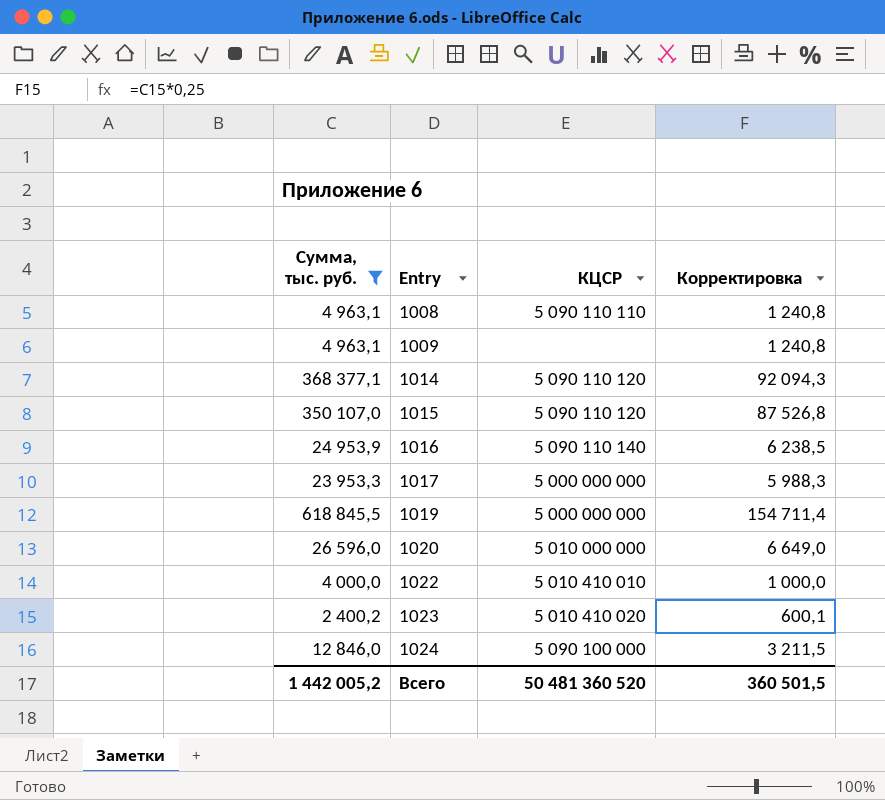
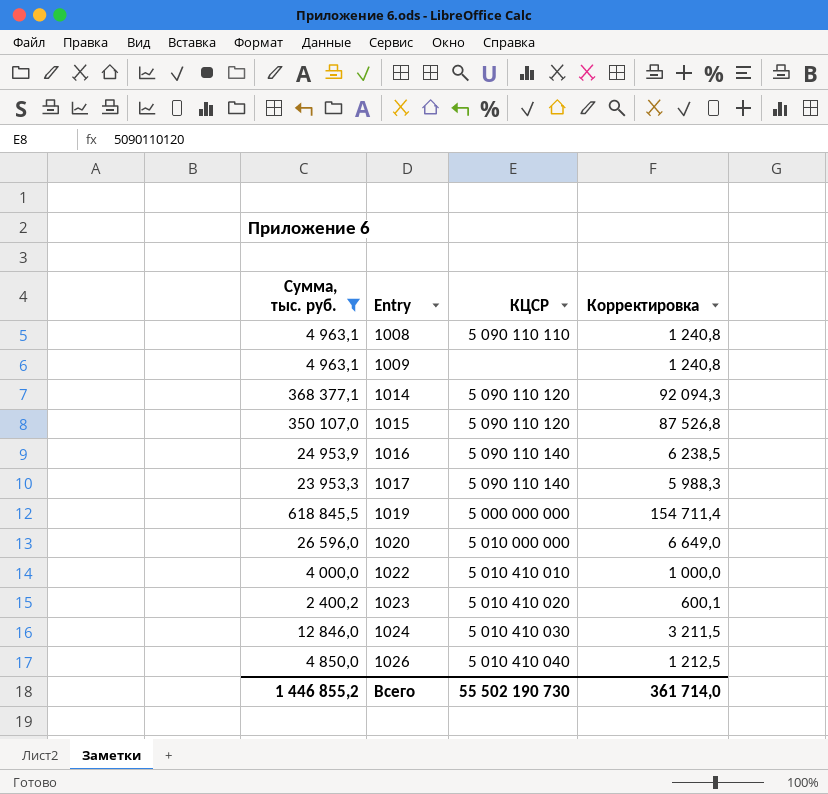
1017 | КЦСР: 5 000 000 000 -> 5 090 110 140
1024 | КЦСР: 5 090 100 000 -> 5 010 410 030
row 1026: none -> 4 850,0 | 5 010 410 040 | 1 212,5
Всего | Сумма, тыс. руб.: 1 442 005,2 -> 1 446 855,2
Всего | КЦСР: 50 481 360 520 -> 55 502 190 730
Всего | Корректировка: 360 501,5 -> 361 714,0

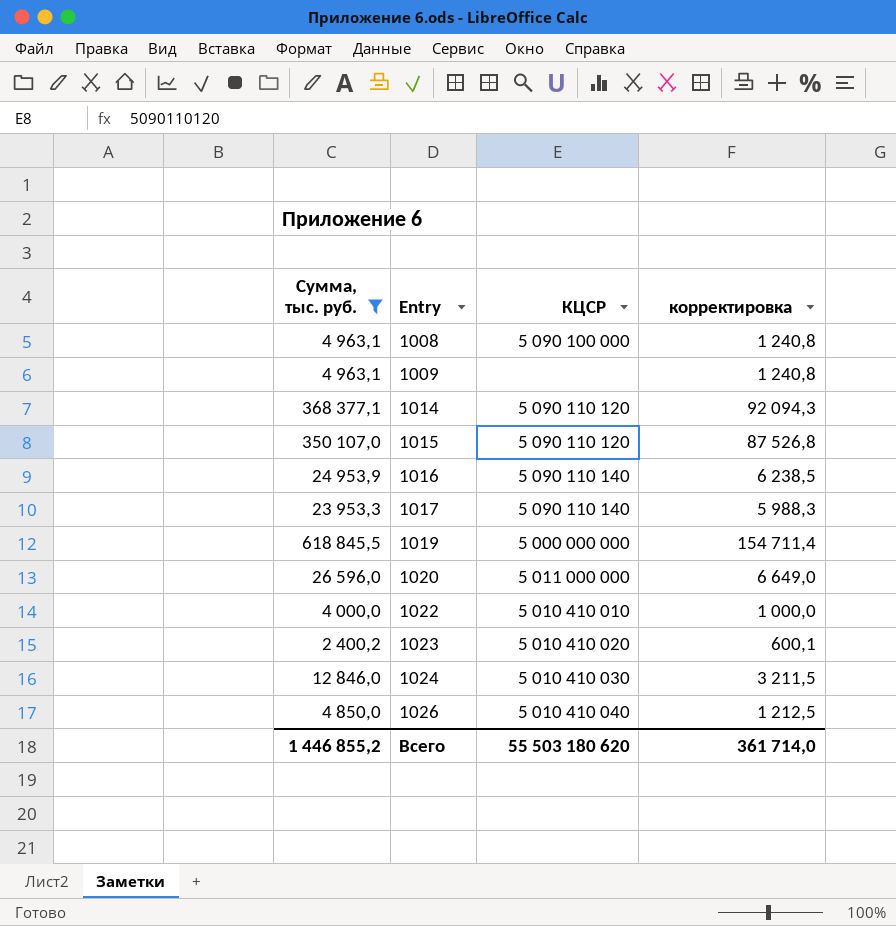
column name: Корректировка -> корректировка
1008 | КЦСР: 5 090 110 110 -> 5 090 100 000
1020 | КЦСР: 5 010 000 000 -> 5 011 000 000
Всего | КЦСР: 55 502 190 730 -> 55 503 180 620

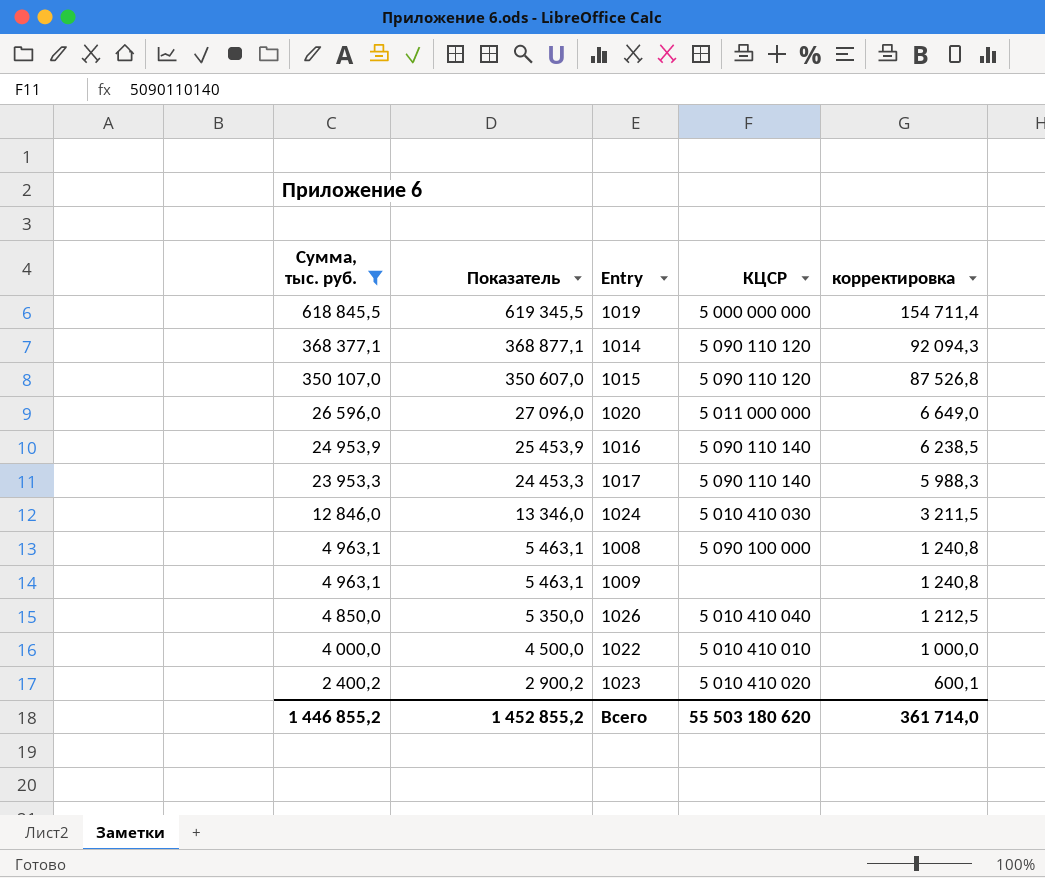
row order: Entry ascending -> Сумма, тыс. руб. descending
column Показатель | formula: none -> [Сумма, тыс. руб.] + 500

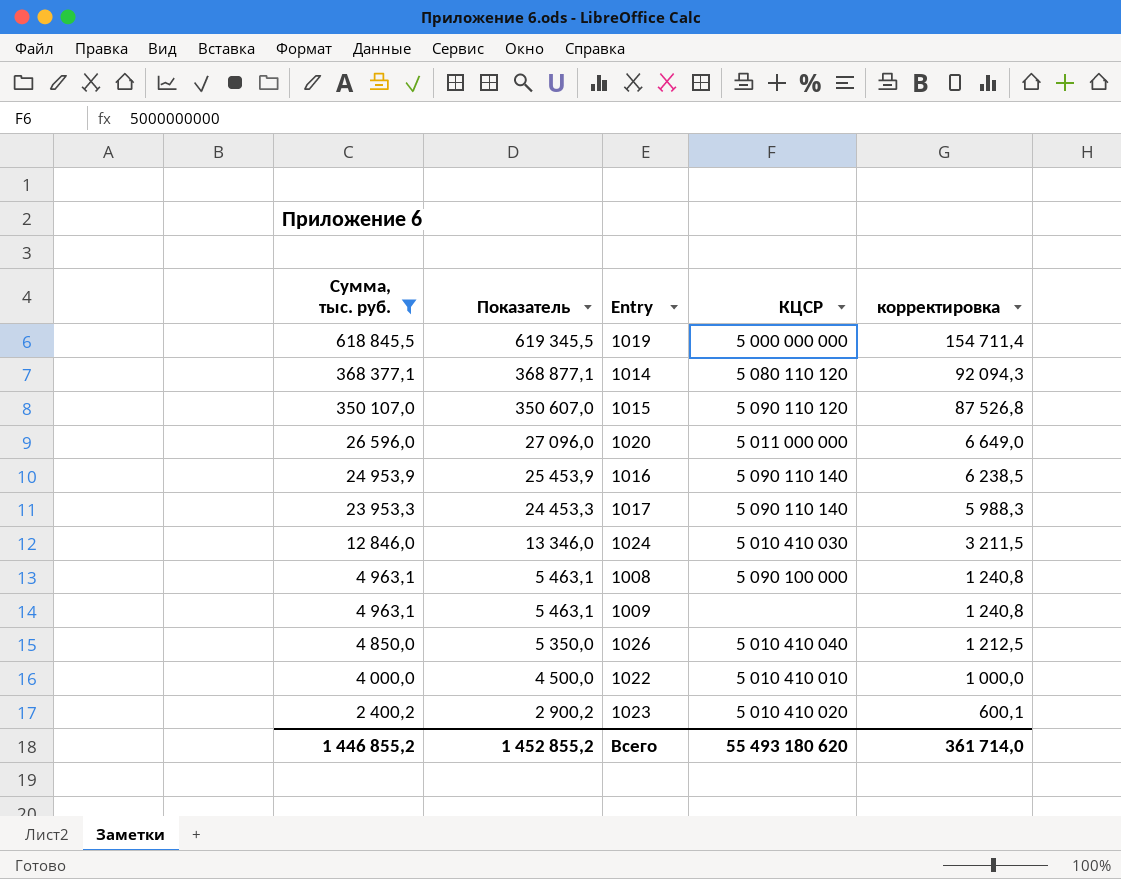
1014 | КЦСР: 5 090 110 120 -> 5 080 110 120
Всего | КЦСР: 55 503 180 620 -> 55 493 180 620

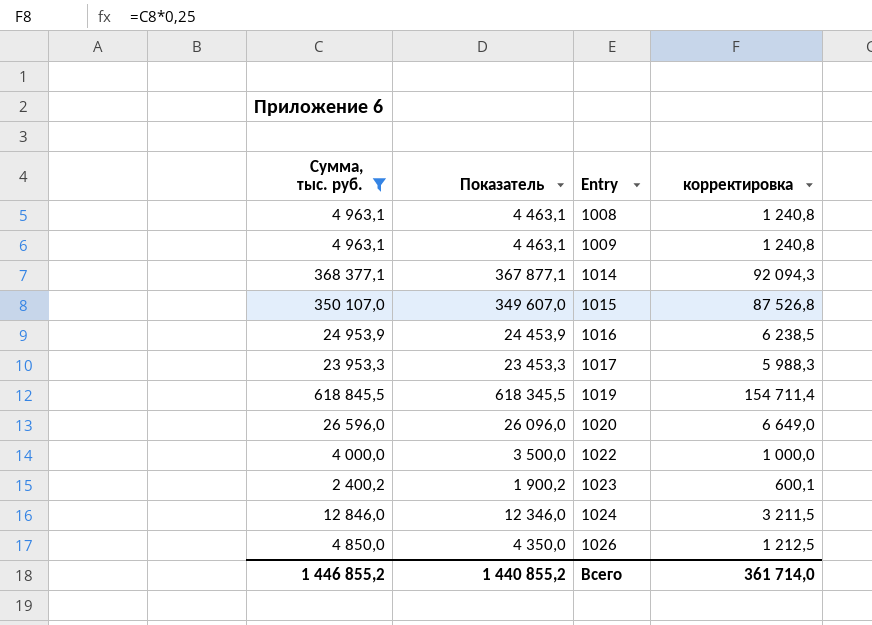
row order: Сумма, тыс. руб. descending -> Entry ascending
column КЦСР | position: 4 -> none
column Показатель | formula: [Сумма, тыс. руб.] + 500 -> [Сумма, тыс. руб.] - 500
Всего | Показатель: 1 452 855,2 -> 1 440 855,2

